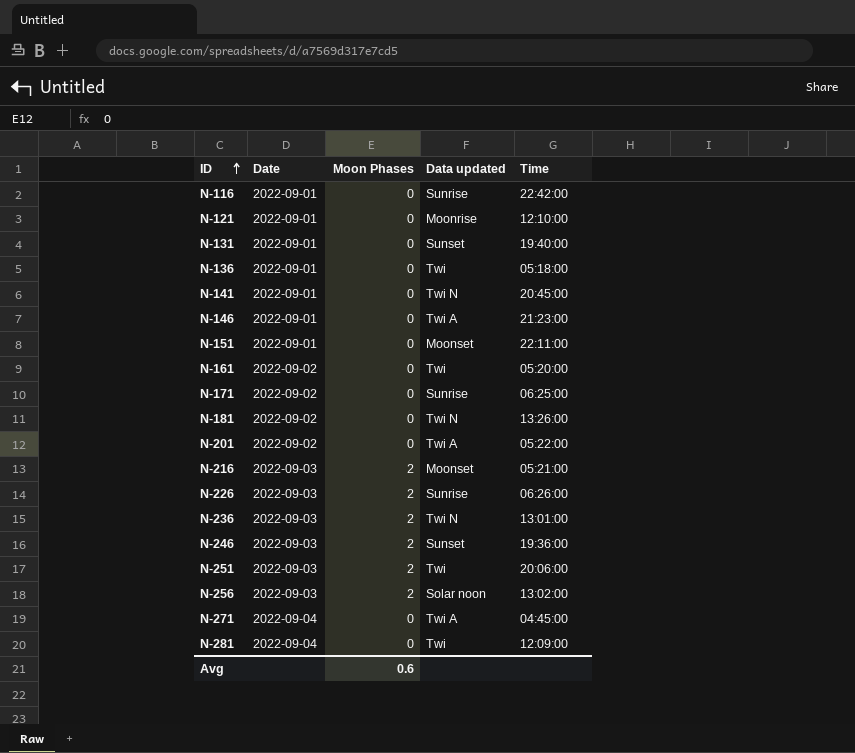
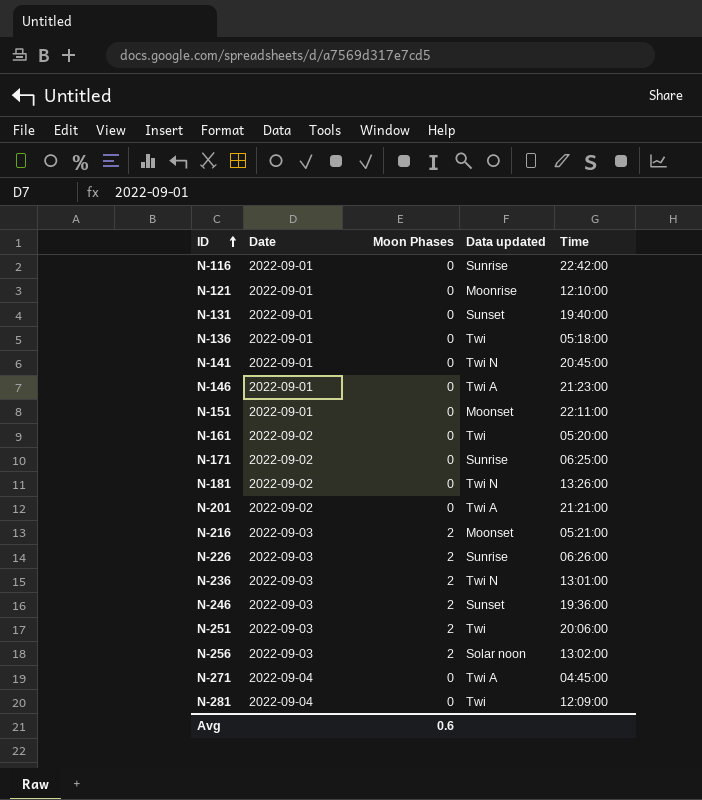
N-201 | Time: 05:22:00 -> 21:21:00

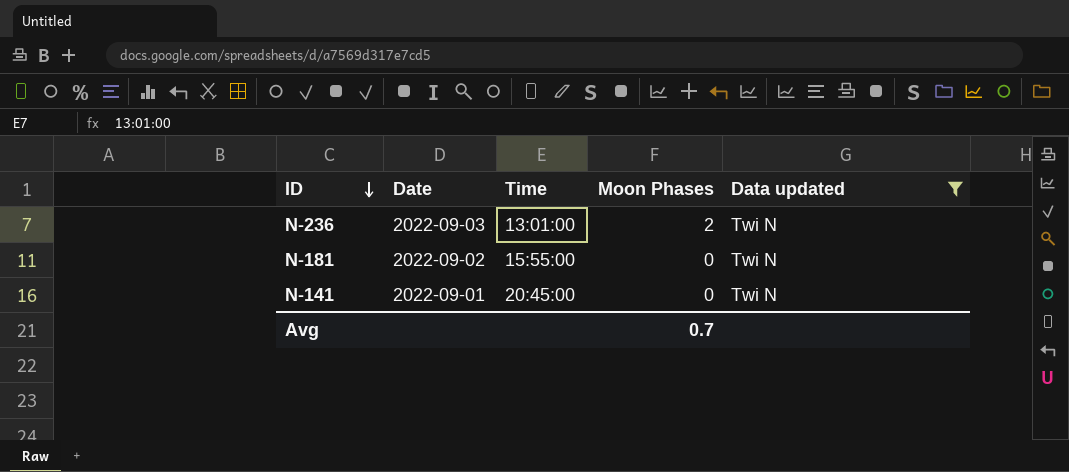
filter: none -> Data updated = Twi N
row order: ID ascending -> ID descending
column Time | position: 5 -> 3
N-181 | Time: 13:26:00 -> 15:55:00
Avg | Moon Phases: 0.6 -> 0.7

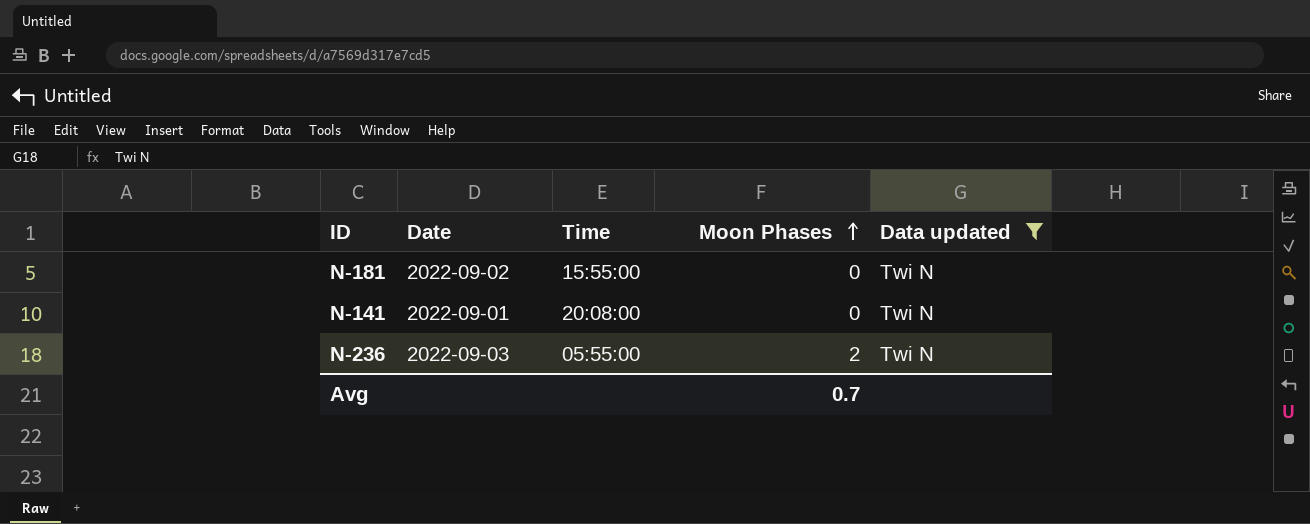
row order: ID descending -> Moon Phases ascending
N-141 | Time: 20:45:00 -> 20:08:00
N-236 | Time: 13:01:00 -> 05:55:00

